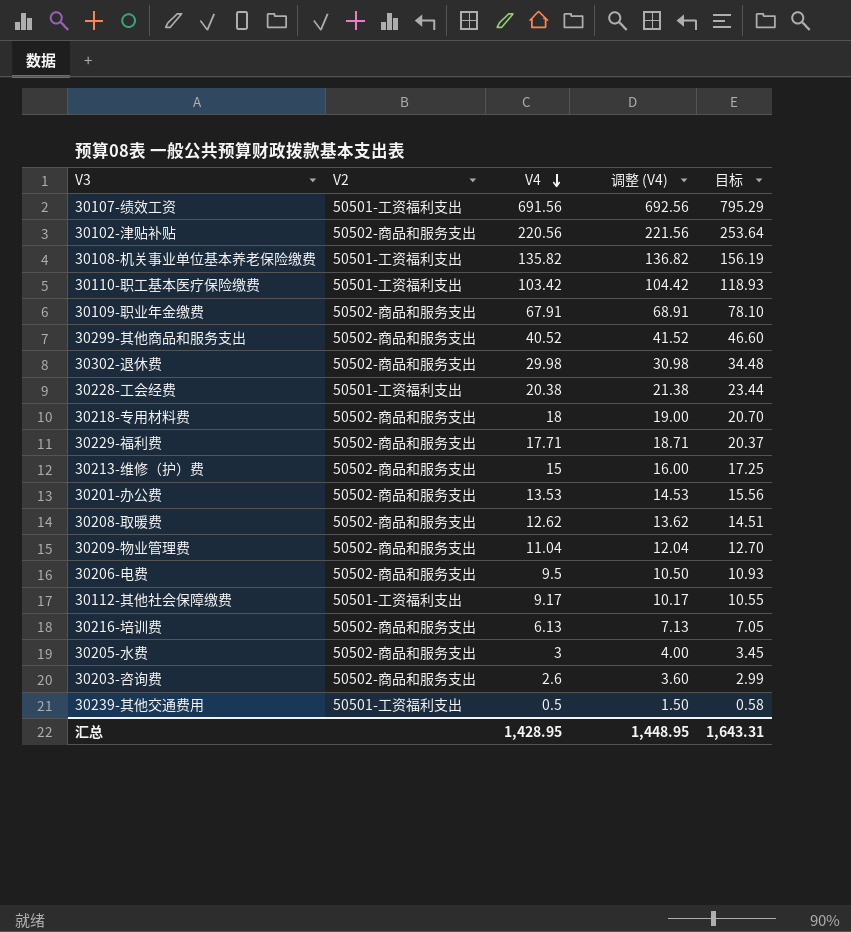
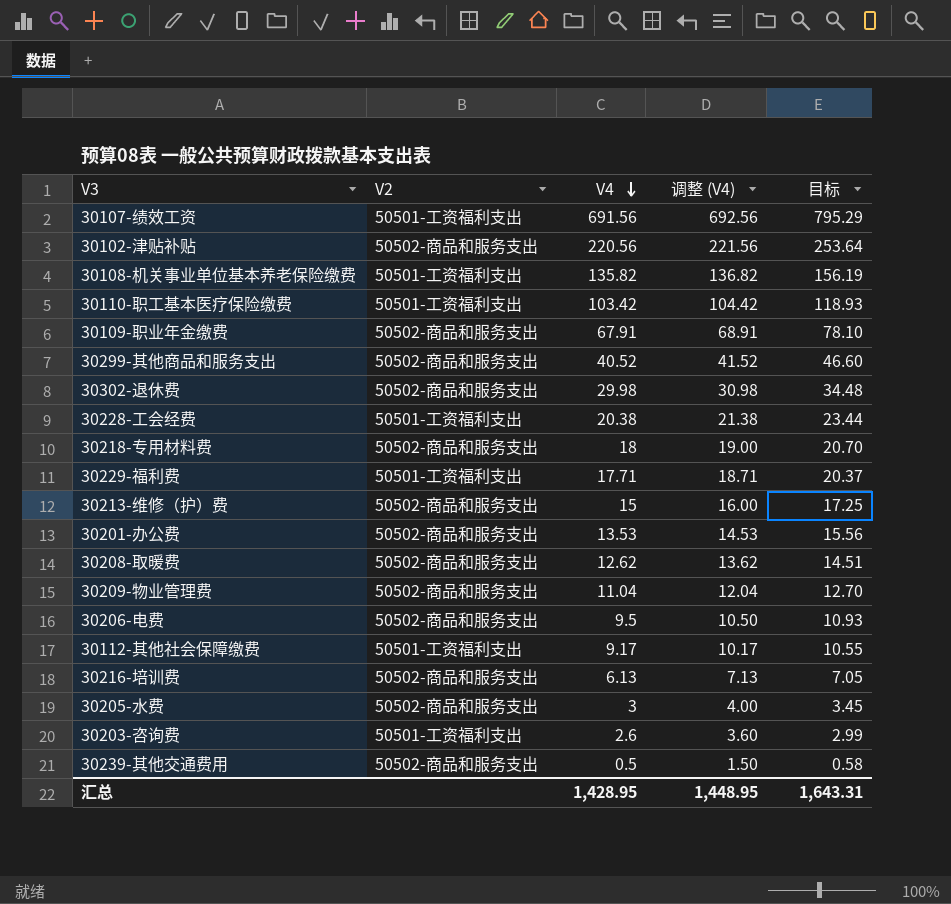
30229-福利费 | V2: 50502-商品和服务支出 -> 50501-工资福利支出
30203-咨询费 | V2: 50502-商品和服务支出 -> 50501-工资福利支出
30239-其他交通费用 | V2: 50501-工资福利支出 -> 50502-商品和服务支出

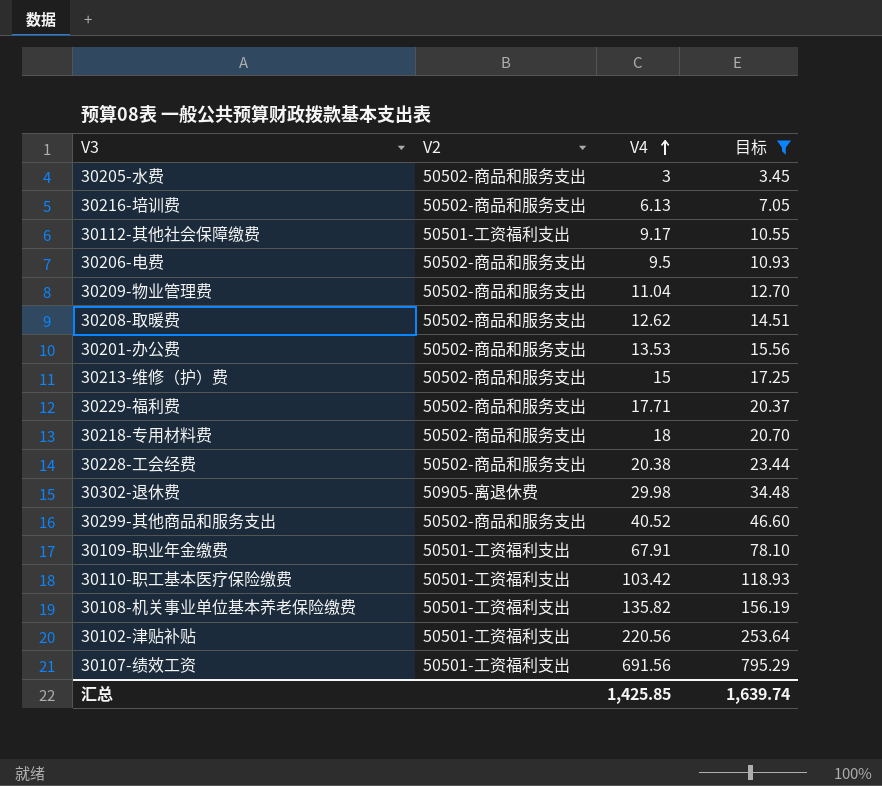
filter: none -> 目标 >= 3.45
row order: V4 descending -> V4 ascending
column 调整 (V4) | formula: [V4] + 1 -> none
30229-福利费 | V2: 50501-工资福利支出 -> 50502-商品和服务支出
30228-工会经费 | V2: 50501-工资福利支出 -> 50502-商品和服务支出
30302-退休费 | V2: 50502-商品和服务支出 -> 50905-离退休费
30109-职业年金缴费 | V2: 50502-商品和服务支出 -> 50501-工资福利支出
30102-津贴补贴 | V2: 50502-商品和服务支出 -> 50501-工资福利支出
汇总 | V4: 1,428.95 -> 1,425.85
汇总 | 目标: 1,643.31 -> 1,639.74

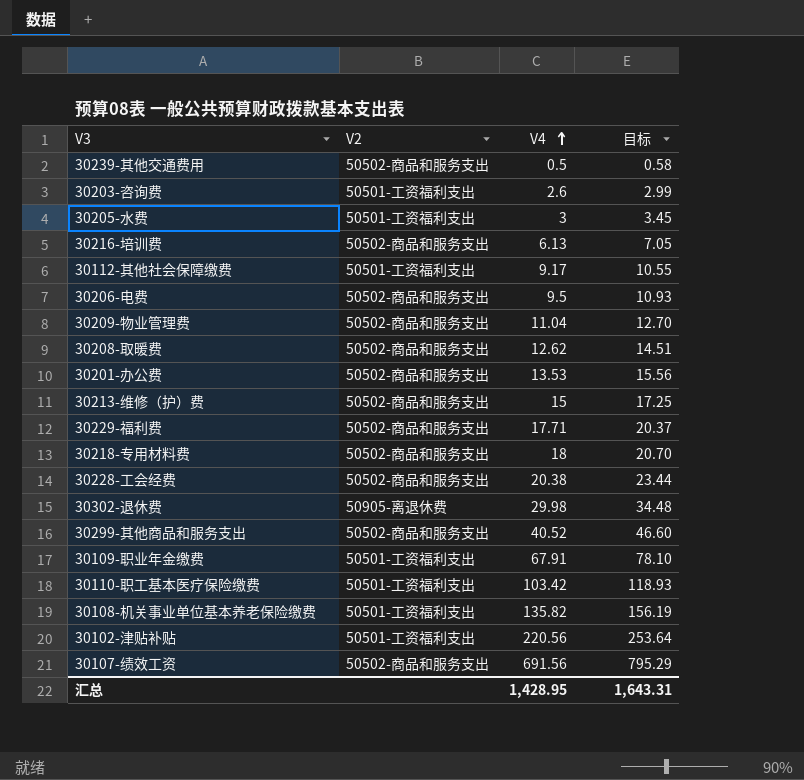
filter: 目标 >= 3.45 -> none
30205-水费 | V2: 50502-商品和服务支出 -> 50501-工资福利支出
30107-绩效工资 | V2: 50501-工资福利支出 -> 50502-商品和服务支出
汇总 | V4: 1,425.85 -> 1,428.95
汇总 | 目标: 1,639.74 -> 1,643.31

